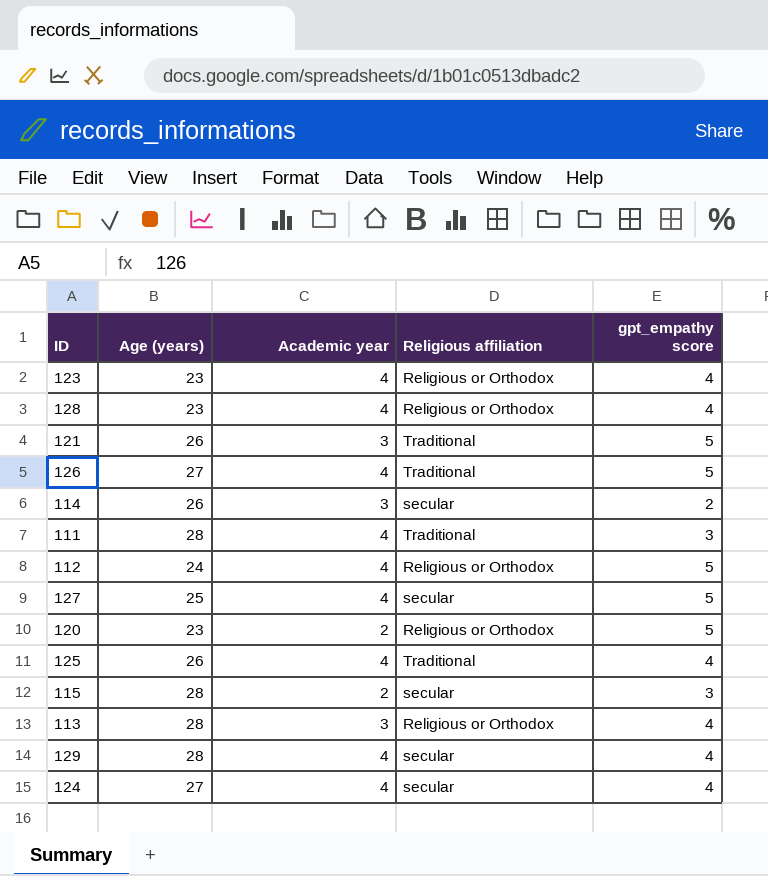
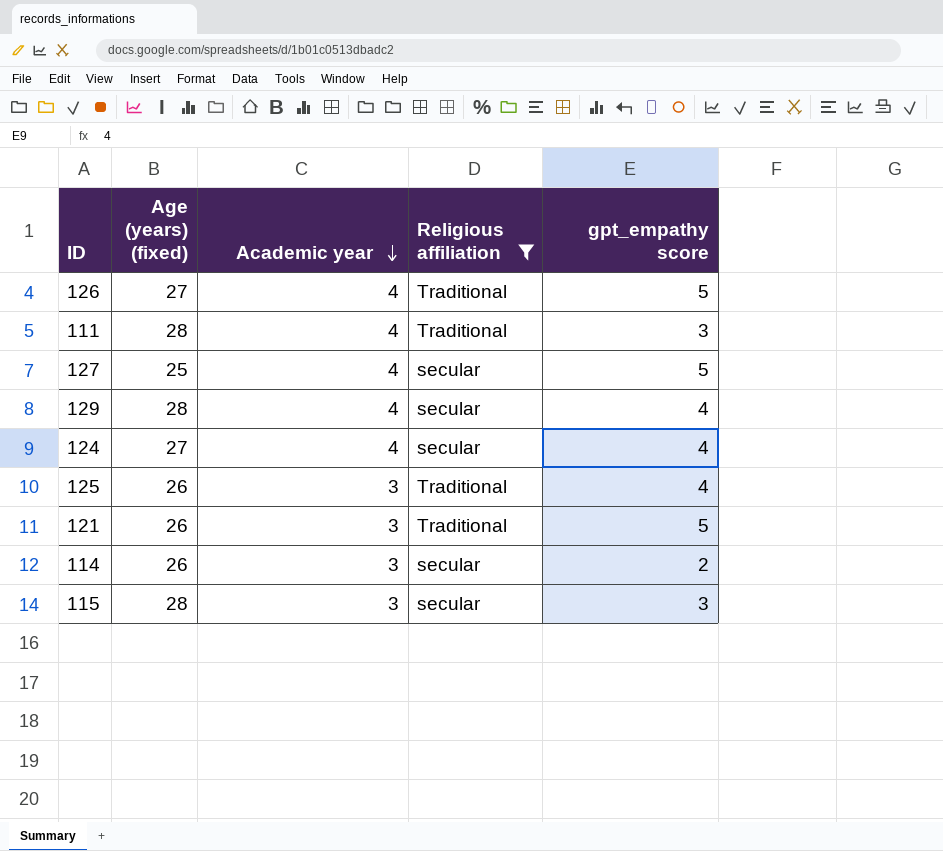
filter: none -> Religious affiliation != Religious or Orthodox
row order: none -> Academic year descending
column name: Age (years) -> Age (years) (fixed)
125 | Academic year: 4 -> 3
115 | Academic year: 2 -> 3

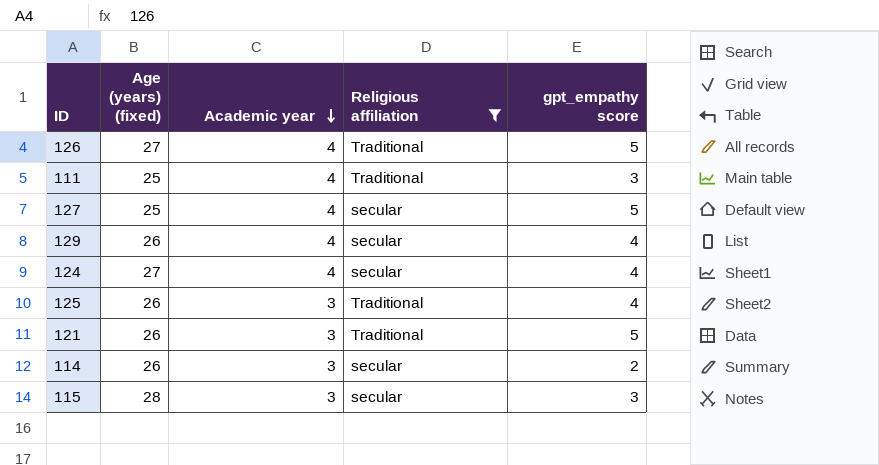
111 | Age (years) (fixed): 28 -> 25
129 | Age (years) (fixed): 28 -> 26

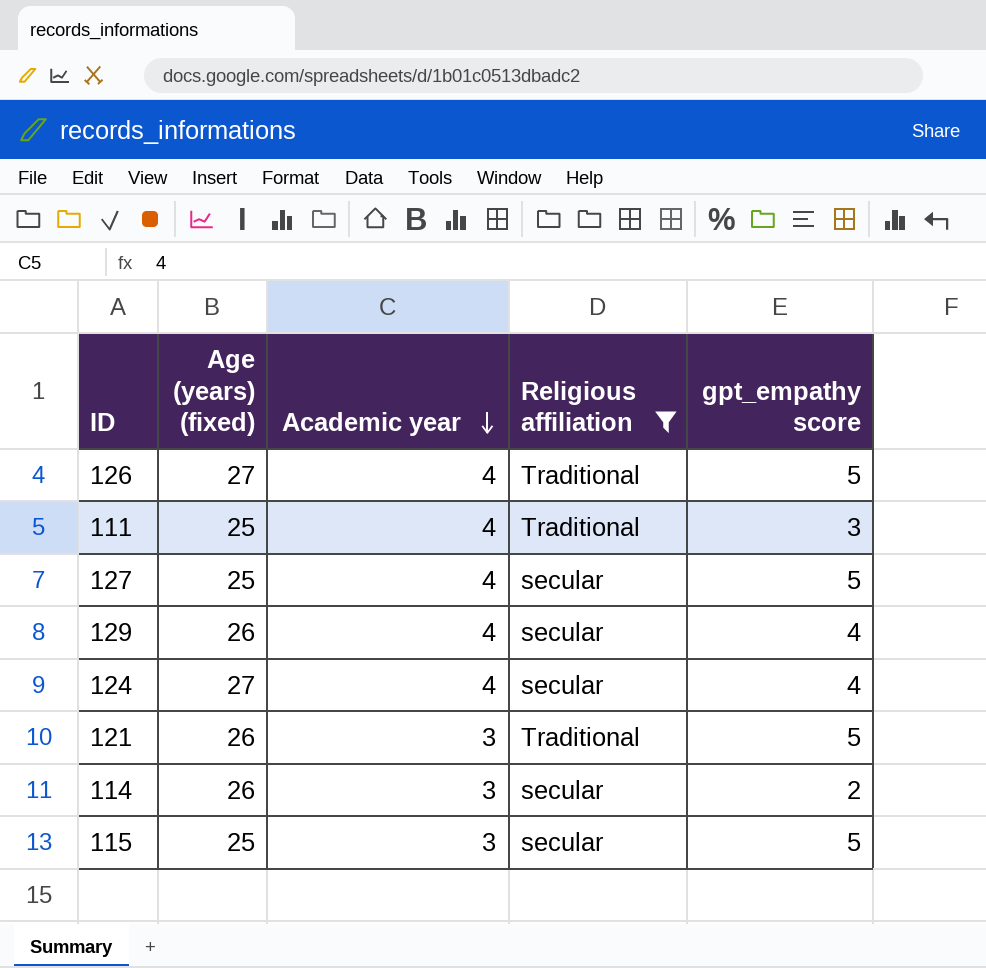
row 125: 26 | 3 | Traditional | 4 -> none
115 | Age (years) (fixed): 28 -> 25
115 | gpt_empathy score: 3 -> 5

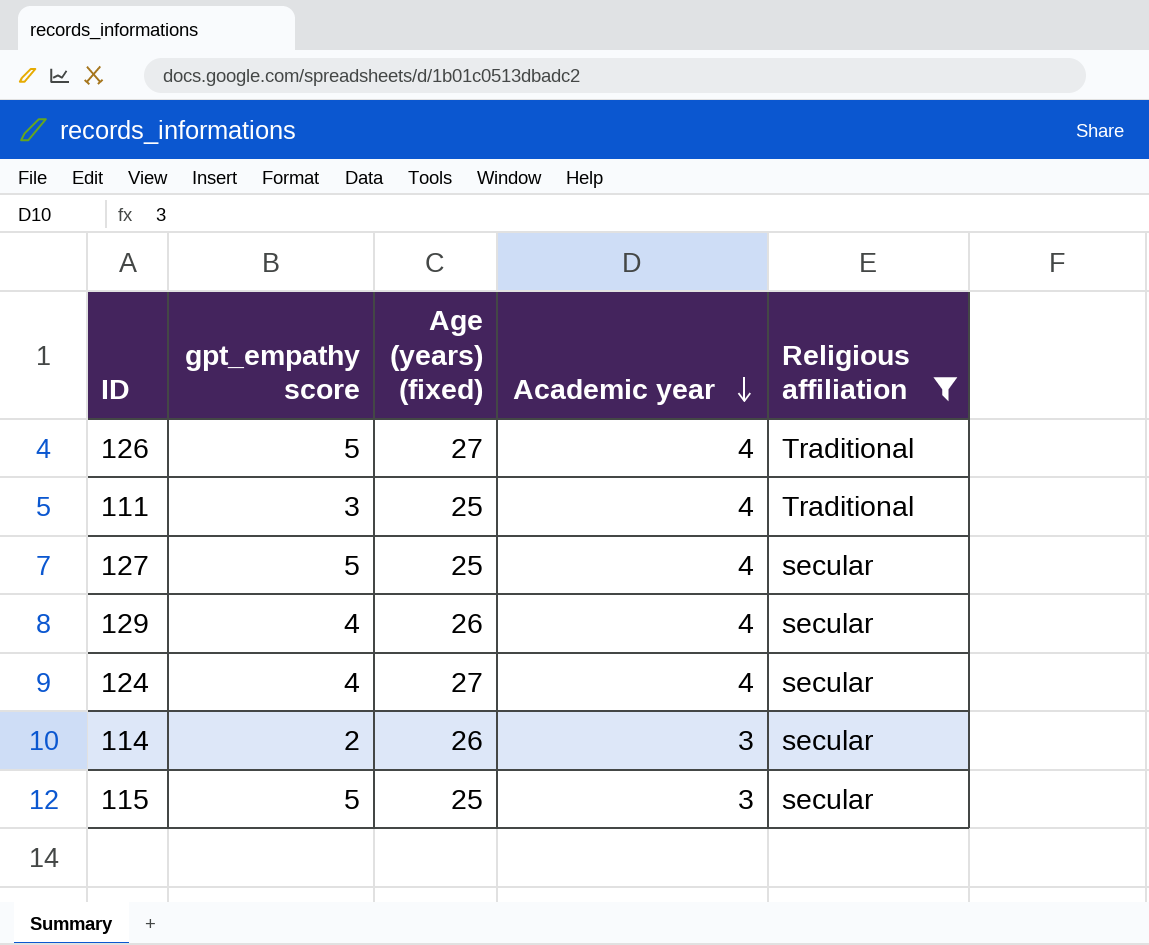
column gpt_empathy score | position: 5 -> 2
row 121: 26 | 3 | Traditional | 5 -> none

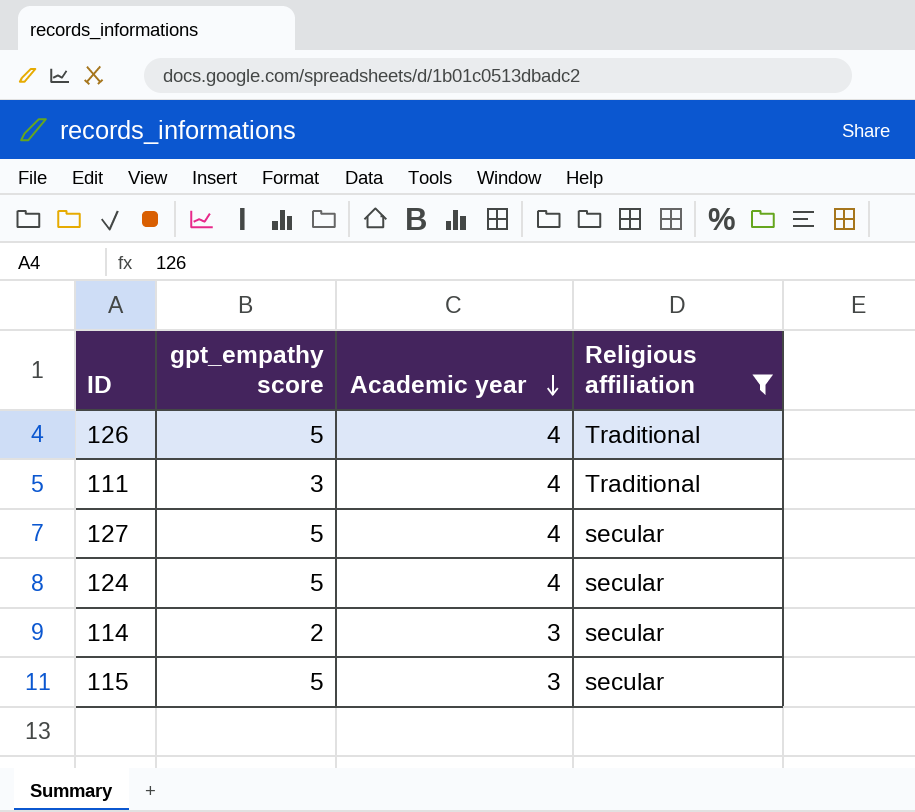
column Age (years) (fixed) | position: 3 -> none
row 129: 4 | 26 | 4 | secular -> none
124 | gpt_empathy score: 4 -> 5

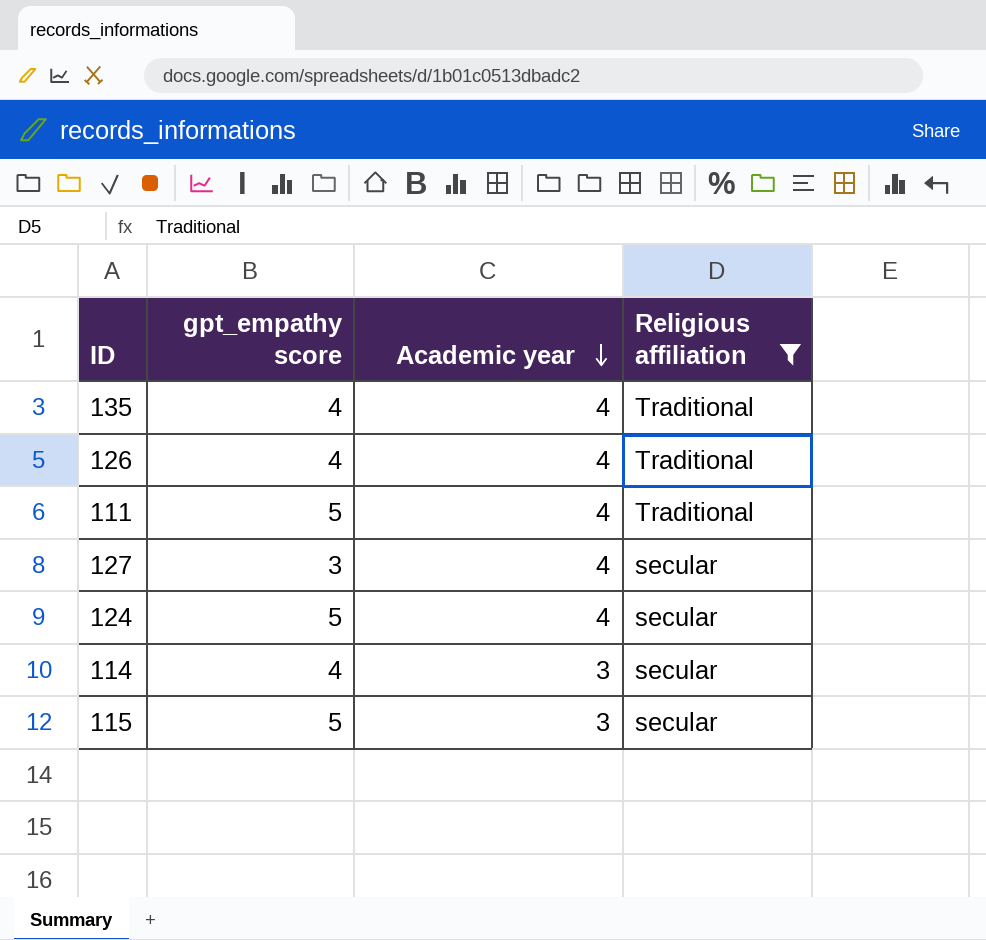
row 135: none -> 4 | 4 | Traditional
126 | gpt_empathy score: 5 -> 4
111 | gpt_empathy score: 3 -> 5
127 | gpt_empathy score: 5 -> 3
114 | gpt_empathy score: 2 -> 4

